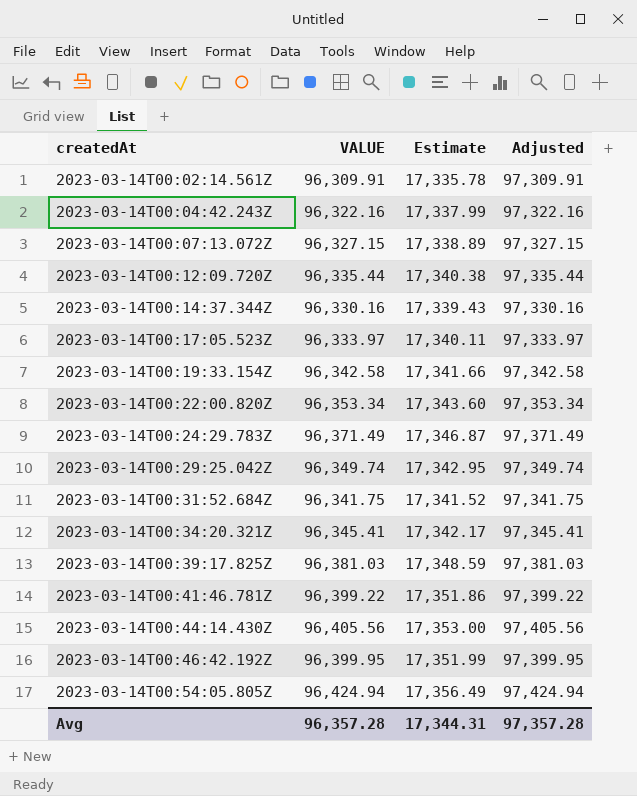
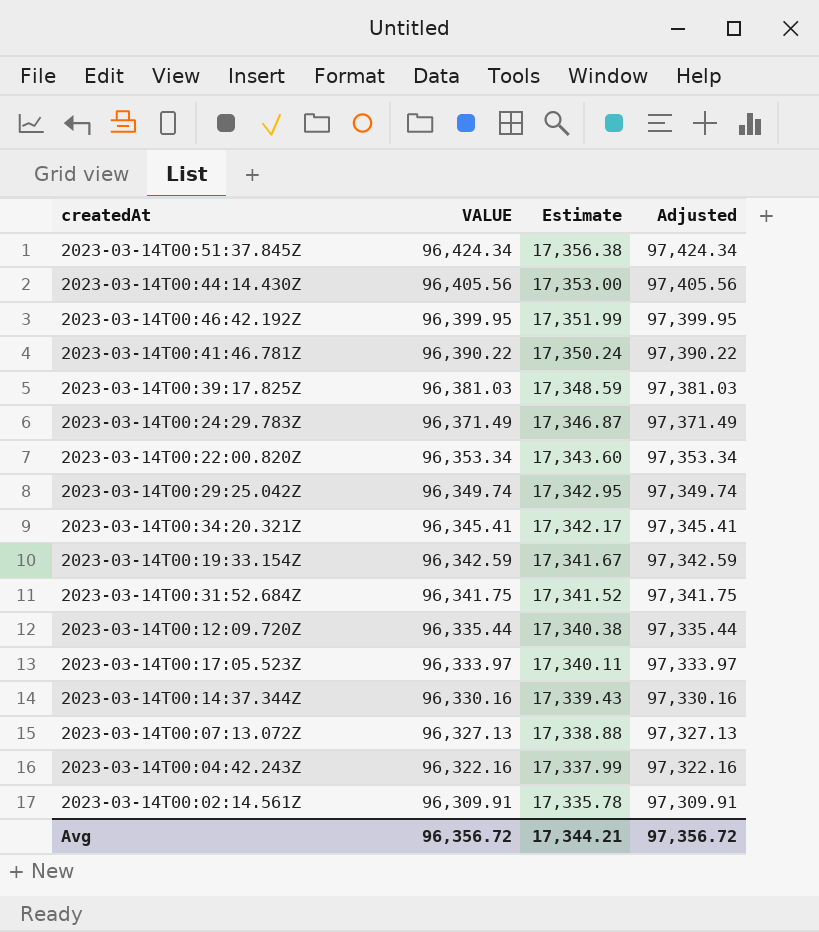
row order: createdAt ascending -> VALUE descending
row 2023-03-14T00:54:05.805Z: 96,424.94 | 17,356.49 | 97,424.94 -> none
row 2023-03-14T00:51:37.845Z: none -> 96,424.34 | 17,356.38 | 97,424.34
2023-03-14T00:41:46.781Z | VALUE: 96,399.22 -> 96,390.22
2023-03-14T00:41:46.781Z | Estimate: 17,351.86 -> 17,350.24
2023-03-14T00:41:46.781Z | Adjusted: 97,399.22 -> 97,390.22
2023-03-14T00:19:33.154Z | VALUE: 96,342.58 -> 96,342.59
2023-03-14T00:19:33.154Z | Estimate: 17,341.66 -> 17,341.67
2023-03-14T00:19:33.154Z | Adjusted: 97,342.58 -> 97,342.59
2023-03-14T00:07:13.072Z | VALUE: 96,327.15 -> 96,327.13
2023-03-14T00:07:13.072Z | Estimate: 17,338.89 -> 17,338.88
2023-03-14T00:07:13.072Z | Adjusted: 97,327.15 -> 97,327.13
Avg | VALUE: 96,357.28 -> 96,356.72
Avg | Estimate: 17,344.31 -> 17,344.21
Avg | Adjusted: 97,357.28 -> 97,356.72

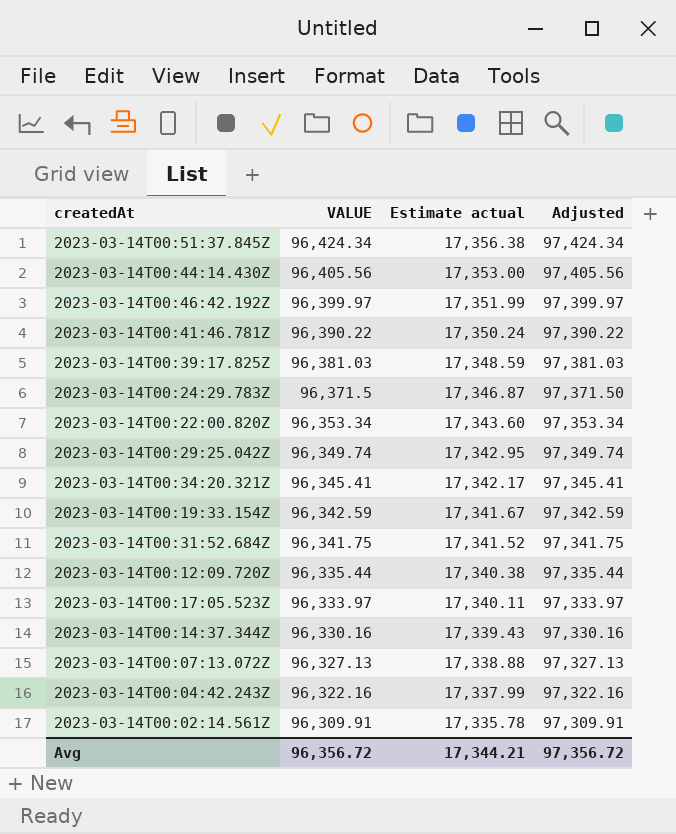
column name: Estimate -> Estimate actual
2023-03-14T00:46:42.192Z | VALUE: 96,399.95 -> 96,399.97
2023-03-14T00:46:42.192Z | Adjusted: 97,399.95 -> 97,399.97
2023-03-14T00:24:29.783Z | VALUE: 96,371.49 -> 96,371.5
2023-03-14T00:24:29.783Z | Adjusted: 97,371.49 -> 97,371.50

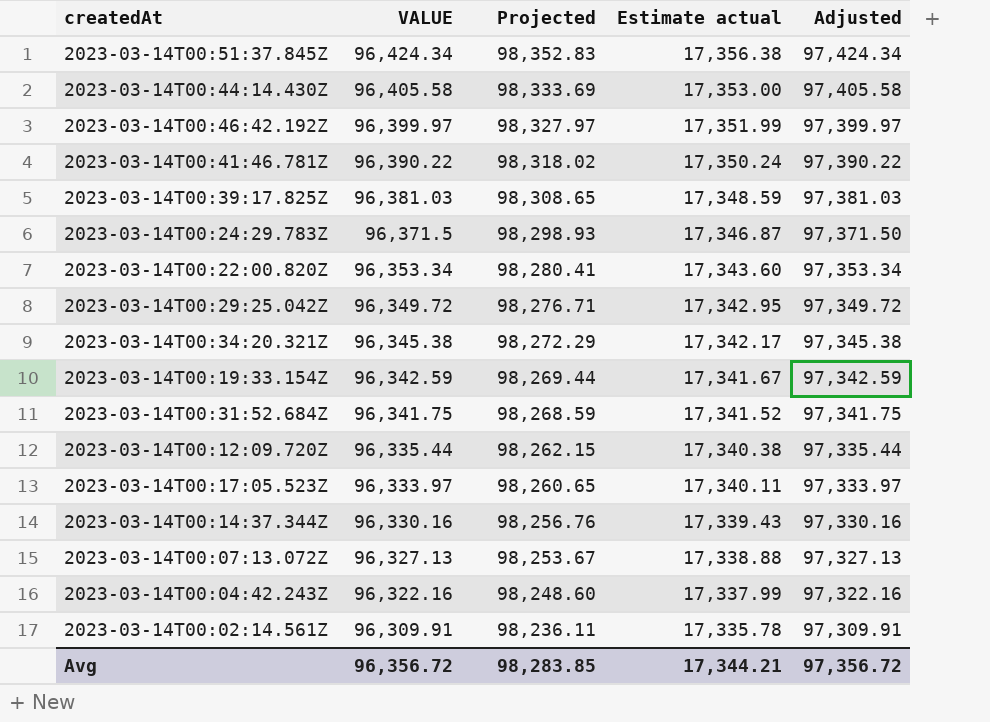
column Projected | formula: none -> [VALUE] * 1.02
2023-03-14T00:44:14.430Z | VALUE: 96,405.56 -> 96,405.58
2023-03-14T00:44:14.430Z | Adjusted: 97,405.56 -> 97,405.58
2023-03-14T00:29:25.042Z | VALUE: 96,349.74 -> 96,349.72
2023-03-14T00:29:25.042Z | Adjusted: 97,349.74 -> 97,349.72
2023-03-14T00:34:20.321Z | VALUE: 96,345.41 -> 96,345.38
2023-03-14T00:34:20.321Z | Adjusted: 97,345.41 -> 97,345.38

